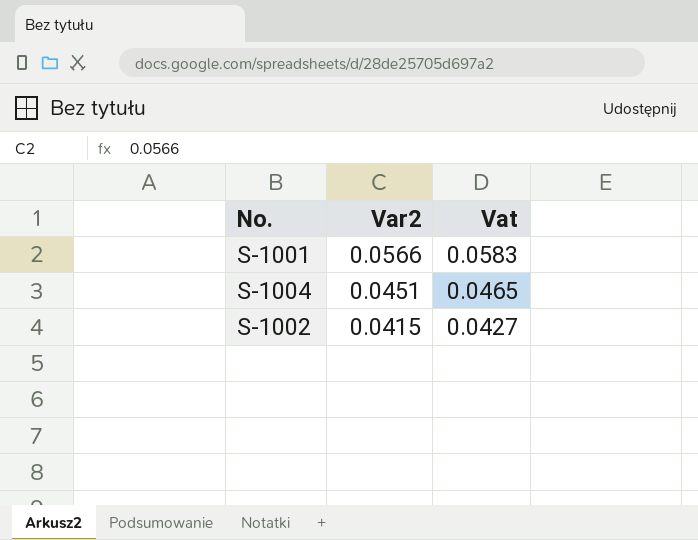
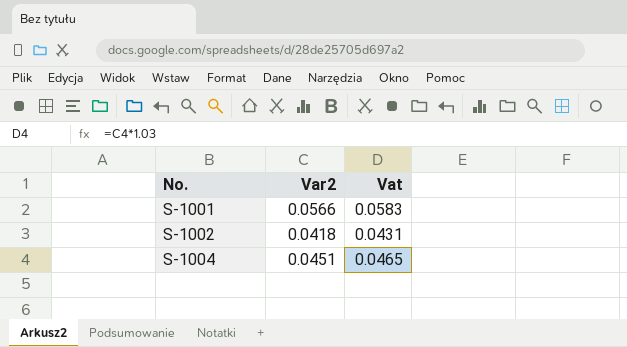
row order: Var2 descending -> No. ascending
S-1002 | Var2: 0.0415 -> 0.0418
S-1002 | Vat: 0.0427 -> 0.0431

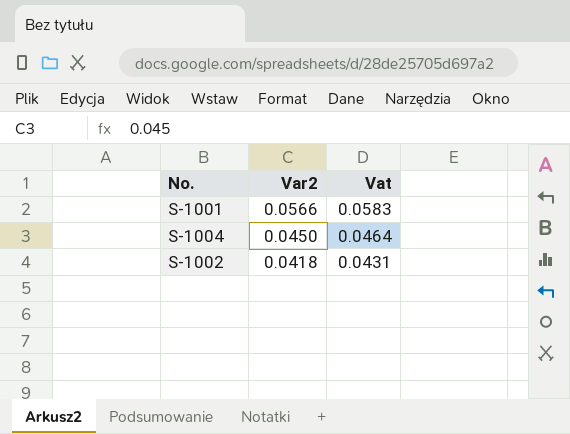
row order: No. ascending -> Var2 descending
S-1004 | Var2: 0.0451 -> 0.0450
S-1004 | Vat: 0.0465 -> 0.0464

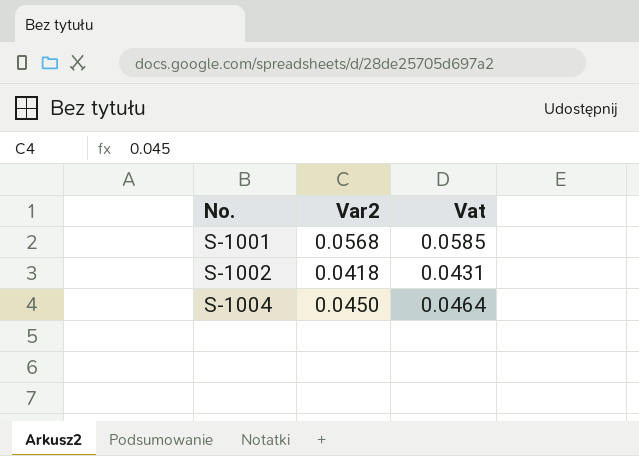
row order: Var2 descending -> No. ascending
S-1001 | Var2: 0.0566 -> 0.0568
S-1001 | Vat: 0.0583 -> 0.0585

